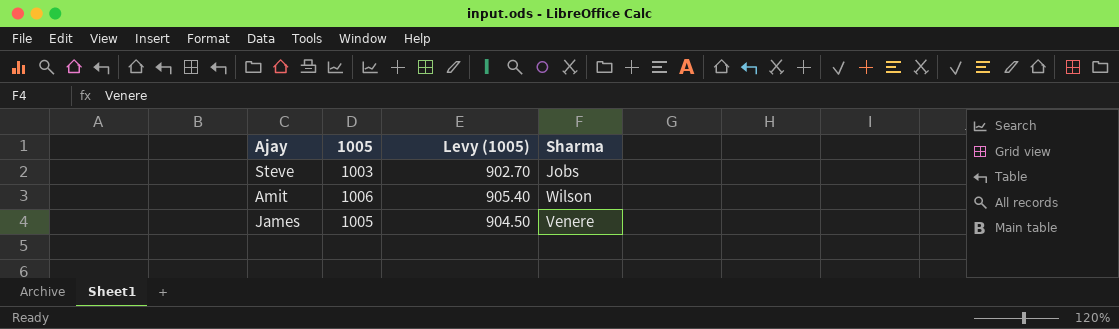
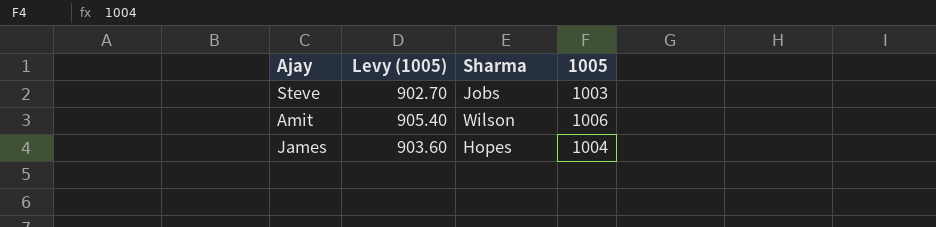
column 1005 | position: 2 -> 4
James | Levy (1005): 904.50 -> 903.60
James | Sharma: Venere -> Hopes
James | 1005: 1005 -> 1004

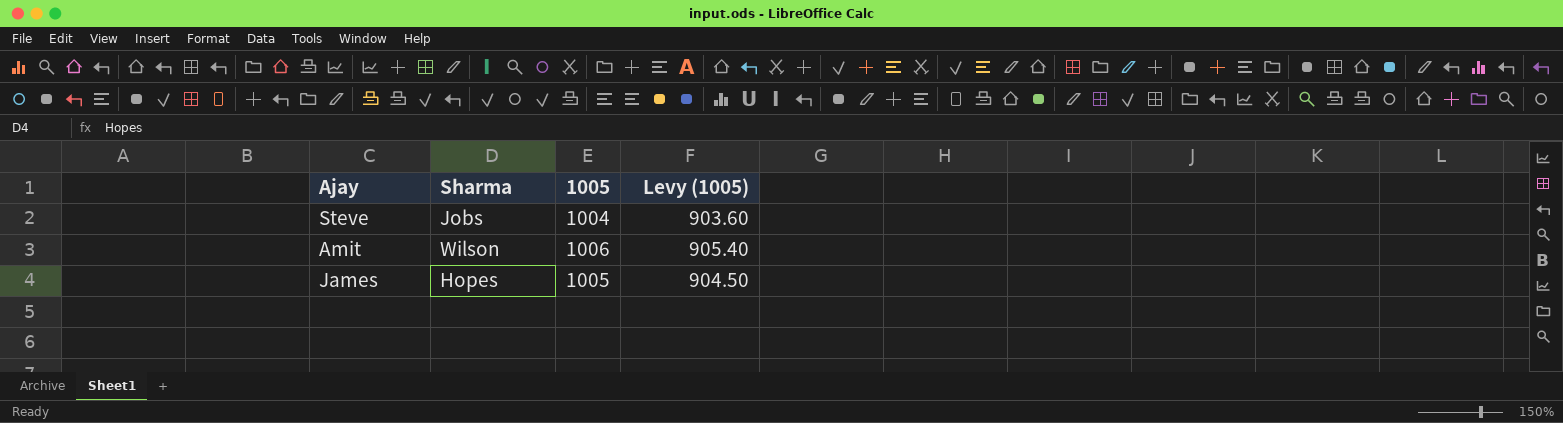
column Levy (1005) | position: 2 -> 4
Steve | 1005: 1003 -> 1004
Steve | Levy (1005): 902.70 -> 903.60
James | 1005: 1004 -> 1005
James | Levy (1005): 903.60 -> 904.50

